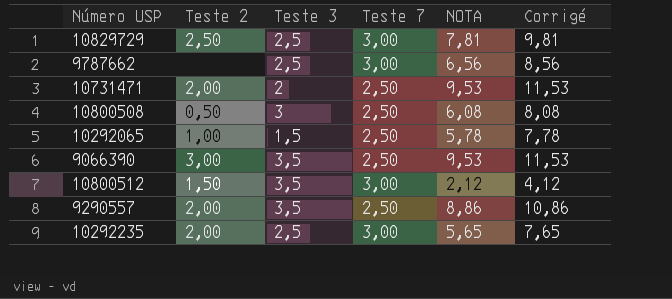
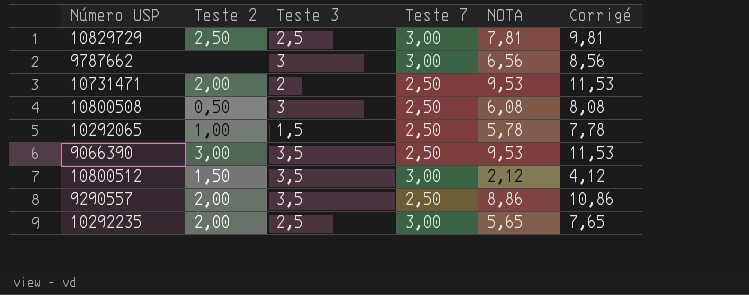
9787662 | Teste 3: 2,5 -> 3

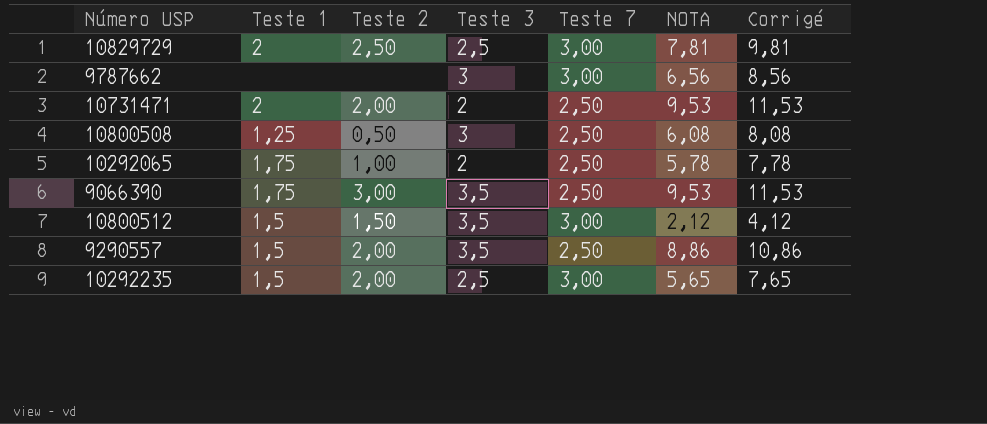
column Teste 1 | position: none -> 2
10292065 | Teste 3: 1,5 -> 2

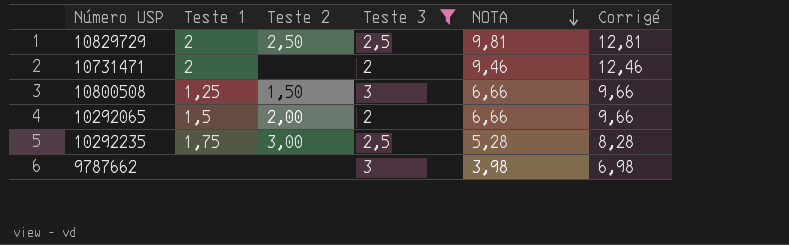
filter: none -> Teste 3 != 3,5
row order: none -> NOTA descending
column Teste 7 | position: 5 -> none
column Corrigé | formula: [NOTA] + 2 -> [NOTA] + 3
10829729 | NOTA: 7,81 -> 9,81
10731471 | Teste 2: 2,00 -> none
10731471 | NOTA: 9,53 -> 9,46
10800508 | Teste 2: 0,50 -> 1,50
10800508 | NOTA: 6,08 -> 6,66
10292065 | Teste 1: 1,75 -> 1,5
10292065 | Teste 2: 1,00 -> 2,00
10292065 | NOTA: 5,78 -> 6,66
10292235 | Teste 1: 1,5 -> 1,75
10292235 | Teste 2: 2,00 -> 3,00
10292235 | NOTA: 5,65 -> 5,28
9787662 | NOTA: 6,56 -> 3,98

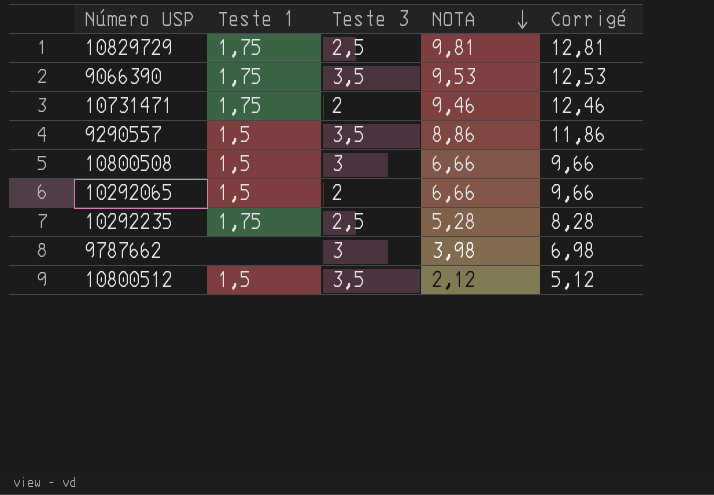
filter: Teste 3 != 3,5 -> none
column Teste 2 | position: 3 -> none
10829729 | Teste 1: 2 -> 1,75
10731471 | Teste 1: 2 -> 1,75
10800508 | Teste 1: 1,25 -> 1,5

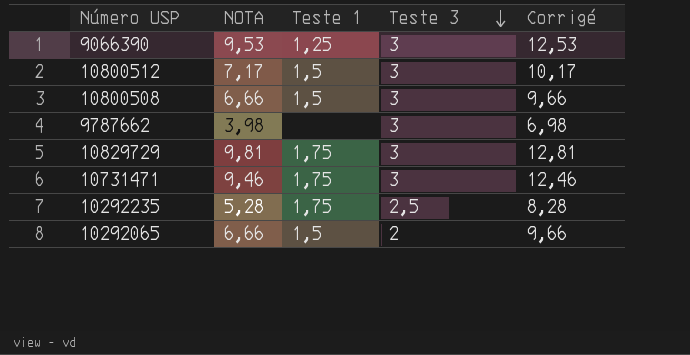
row order: NOTA descending -> Teste 3 descending
column NOTA | position: 4 -> 2
row 9290557: 1,5 | 3,5 | 8,86 | 11,86 -> none
9066390 | Teste 1: 1,75 -> 1,25
9066390 | Teste 3: 3,5 -> 3
10800512 | NOTA: 2,12 -> 7,17
10800512 | Teste 3: 3,5 -> 3
10800512 | Corrigé: 5,12 -> 10,17
10829729 | Teste 3: 2,5 -> 3
10731471 | Teste 3: 2 -> 3

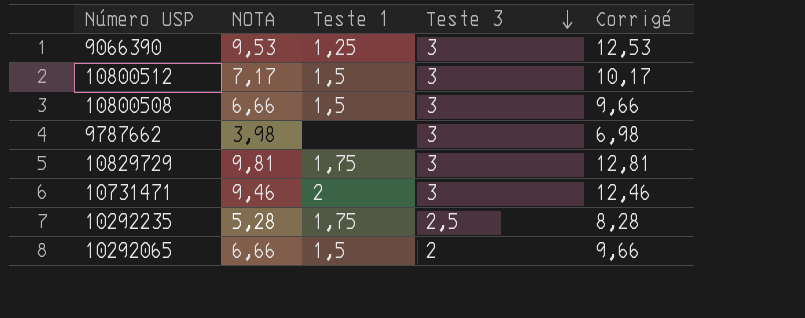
10731471 | Teste 1: 1,75 -> 2

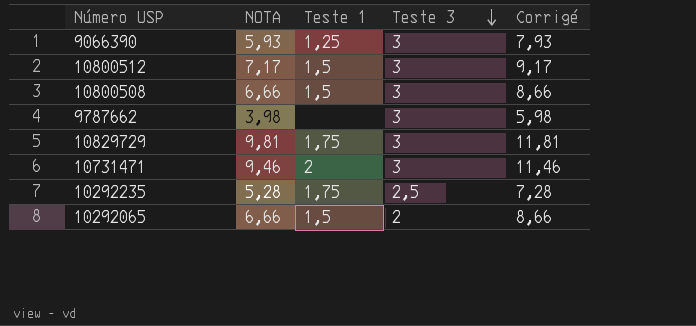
column Corrigé | formula: [NOTA] + 3 -> [NOTA] + 2
9066390 | NOTA: 9,53 -> 5,93

